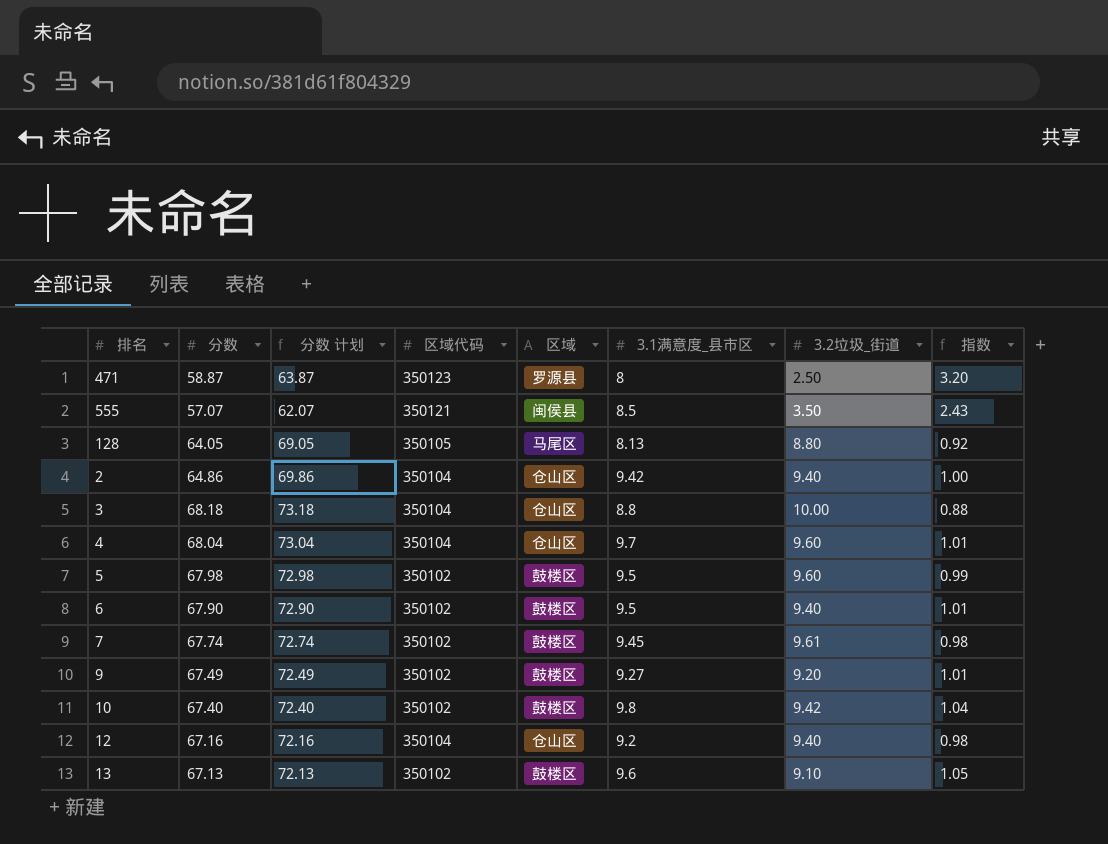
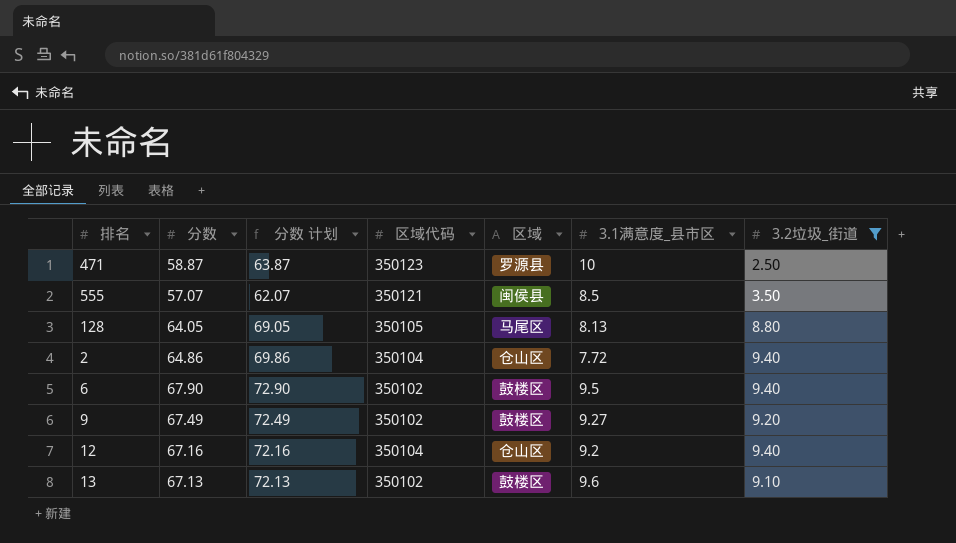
filter: none -> 3.2垃圾_街道 <= 9.40
column 指数 | formula: [3.1满意度_县市区] / [3.2垃圾_街道] -> none
471 | 3.1满意度_县市区: 8 -> 10
2 | 3.1满意度_县市区: 9.42 -> 7.72

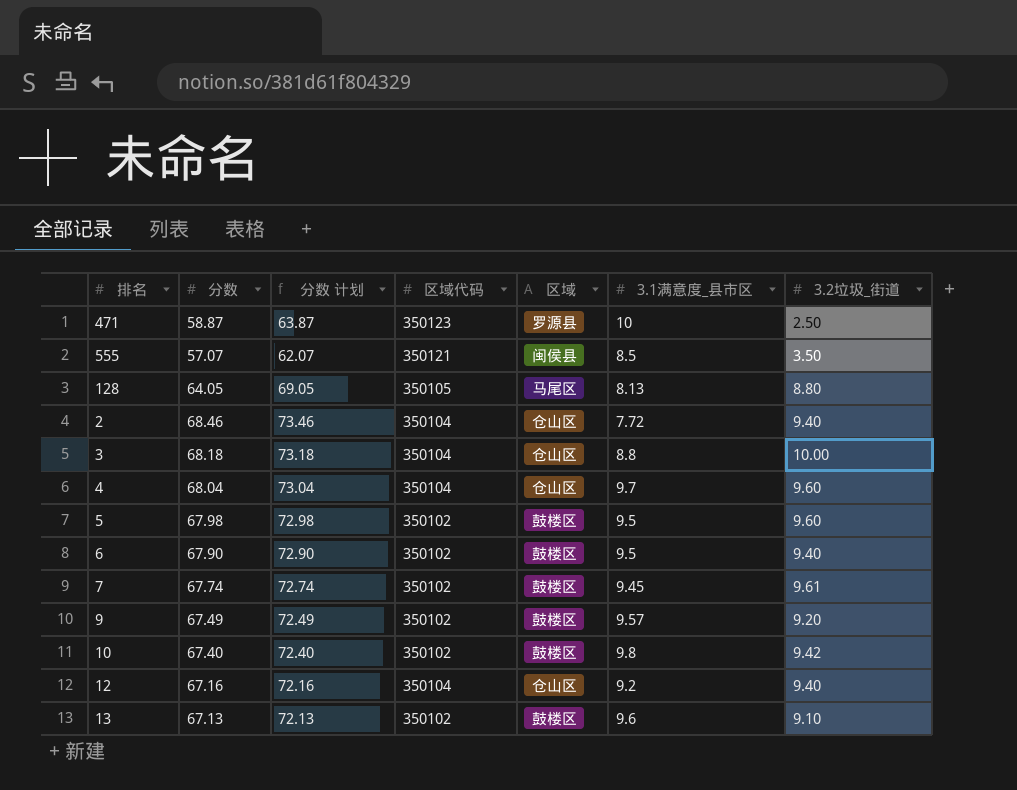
filter: 3.2垃圾_街道 <= 9.40 -> none
2 | 分数: 64.86 -> 68.46
2 | 分数 计划: 69.86 -> 73.46
9 | 3.1满意度_县市区: 9.27 -> 9.57

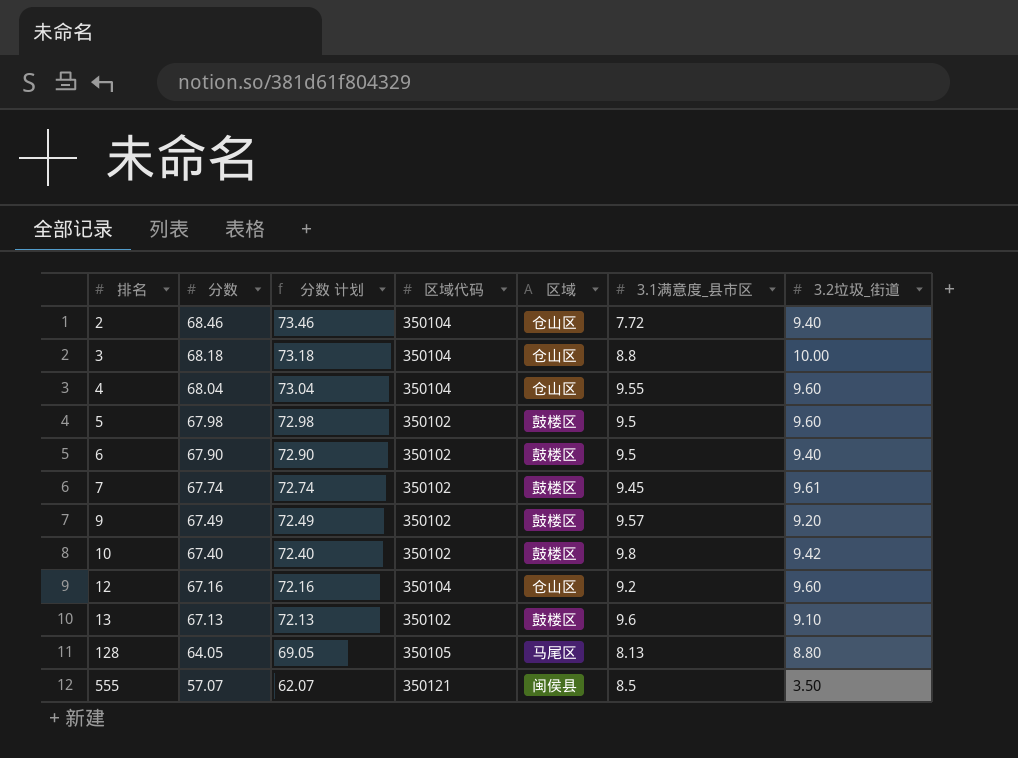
row order: none -> 排名 ascending
row 471: 58.87 | 63.87 | 350123 | 罗源县 | 10 | 2.50 -> none
4 | 3.1满意度_县市区: 9.7 -> 9.55
12 | 3.2垃圾_街道: 9.40 -> 9.60

